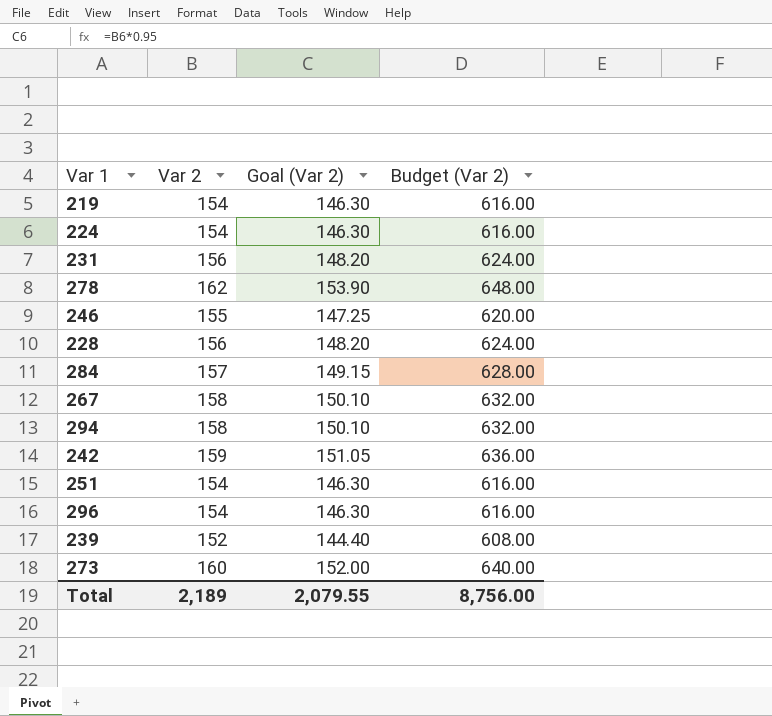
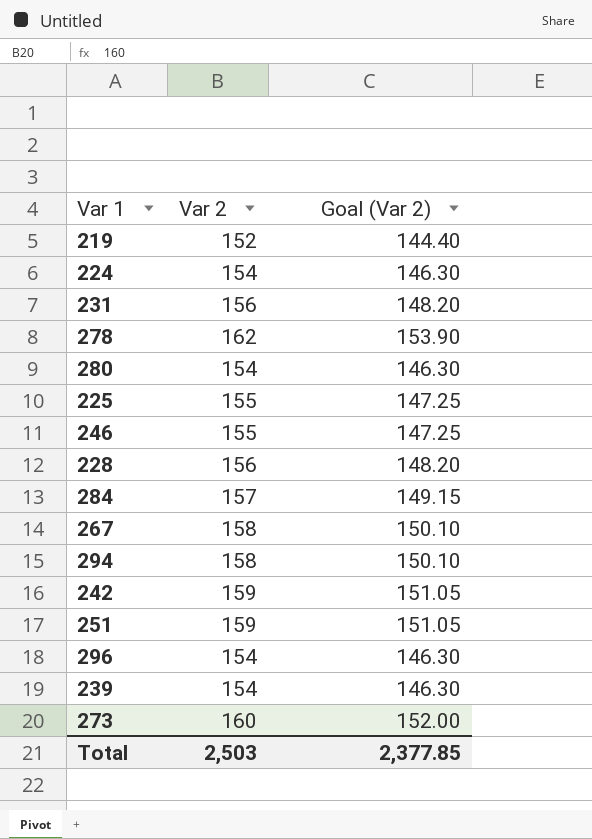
column Budget (Var 2) | formula: [Var 2] * 4 -> none
219 | Var 2: 154 -> 152
219 | Goal (Var 2): 146.30 -> 144.40
row 280: none -> 154 | 146.30
row 225: none -> 155 | 147.25
251 | Var 2: 154 -> 159
251 | Goal (Var 2): 146.30 -> 151.05
239 | Var 2: 152 -> 154
239 | Goal (Var 2): 144.40 -> 146.30
Total | Var 2: 2,189 -> 2,503
Total | Goal (Var 2): 2,079.55 -> 2,377.85

